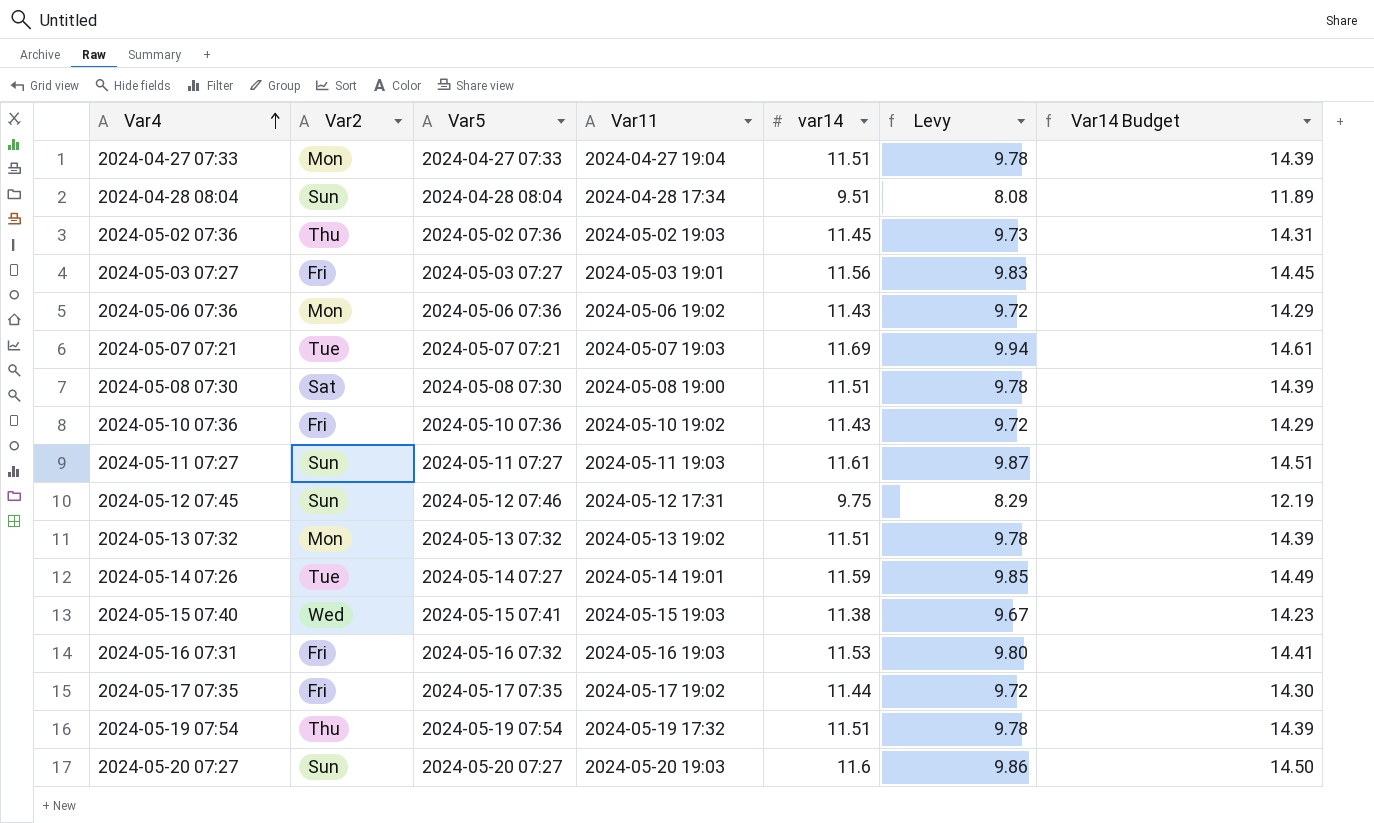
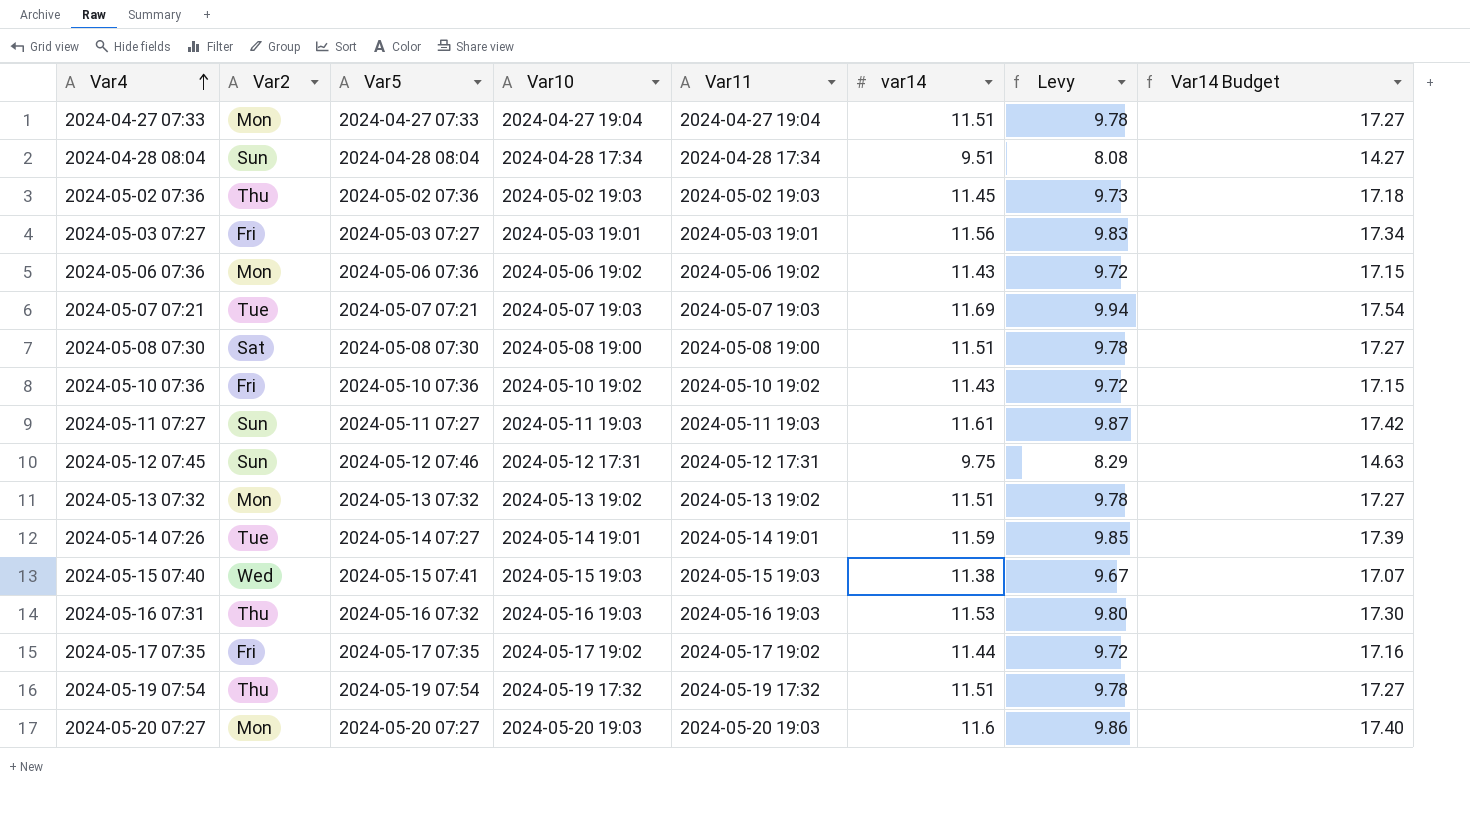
column Var10 | position: none -> 4
column Var14 Budget | formula: [var14] * 1.25 -> [var14] * 1.5
2024-05-16 07:31 | Var2: Fri -> Thu
2024-05-20 07:27 | Var2: Sun -> Mon

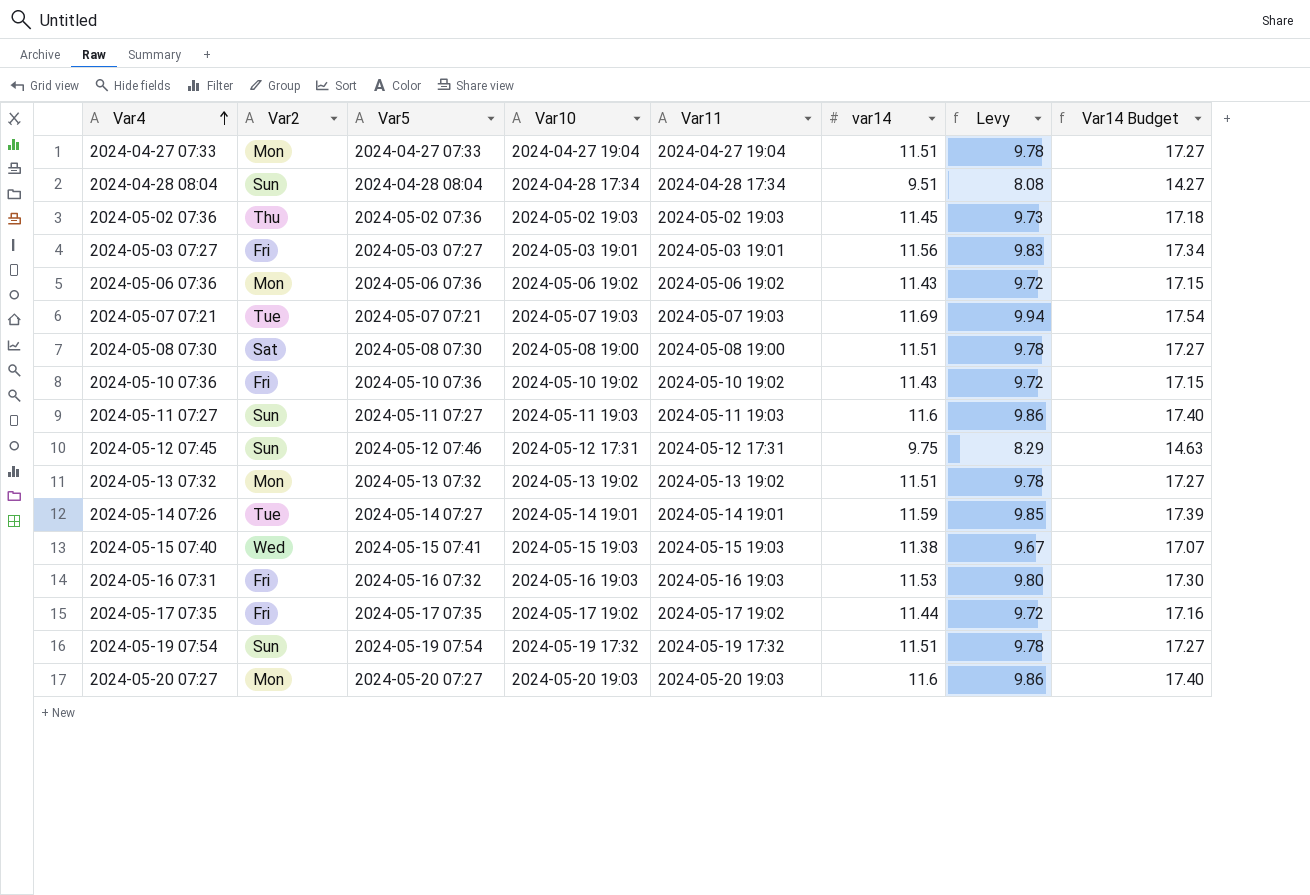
2024-05-11 07:27 | var14: 11.61 -> 11.6
2024-05-11 07:27 | Levy: 9.87 -> 9.86
2024-05-11 07:27 | Var14 Budget: 17.42 -> 17.40
2024-05-16 07:31 | Var2: Thu -> Fri
2024-05-19 07:54 | Var2: Thu -> Sun

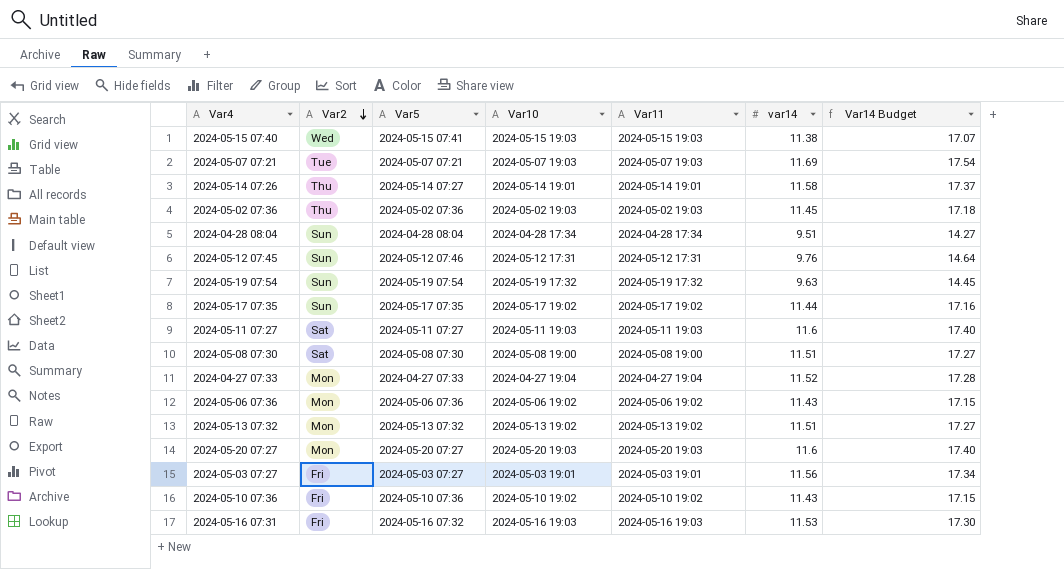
row order: Var4 ascending -> Var2 descending
column Levy | formula: [var14] * 0.85 -> none
2024-05-14 07:26 | Var2: Tue -> Thu
2024-05-14 07:26 | var14: 11.59 -> 11.58
2024-05-14 07:26 | Var14 Budget: 17.39 -> 17.37
2024-05-12 07:45 | var14: 9.75 -> 9.76
2024-05-12 07:45 | Var14 Budget: 14.63 -> 14.64
2024-05-19 07:54 | var14: 11.51 -> 9.63
2024-05-19 07:54 | Var14 Budget: 17.27 -> 14.45
2024-05-17 07:35 | Var2: Fri -> Sun
2024-05-11 07:27 | Var2: Sun -> Sat
2024-04-27 07:33 | var14: 11.51 -> 11.52
2024-04-27 07:33 | Var14 Budget: 17.27 -> 17.28

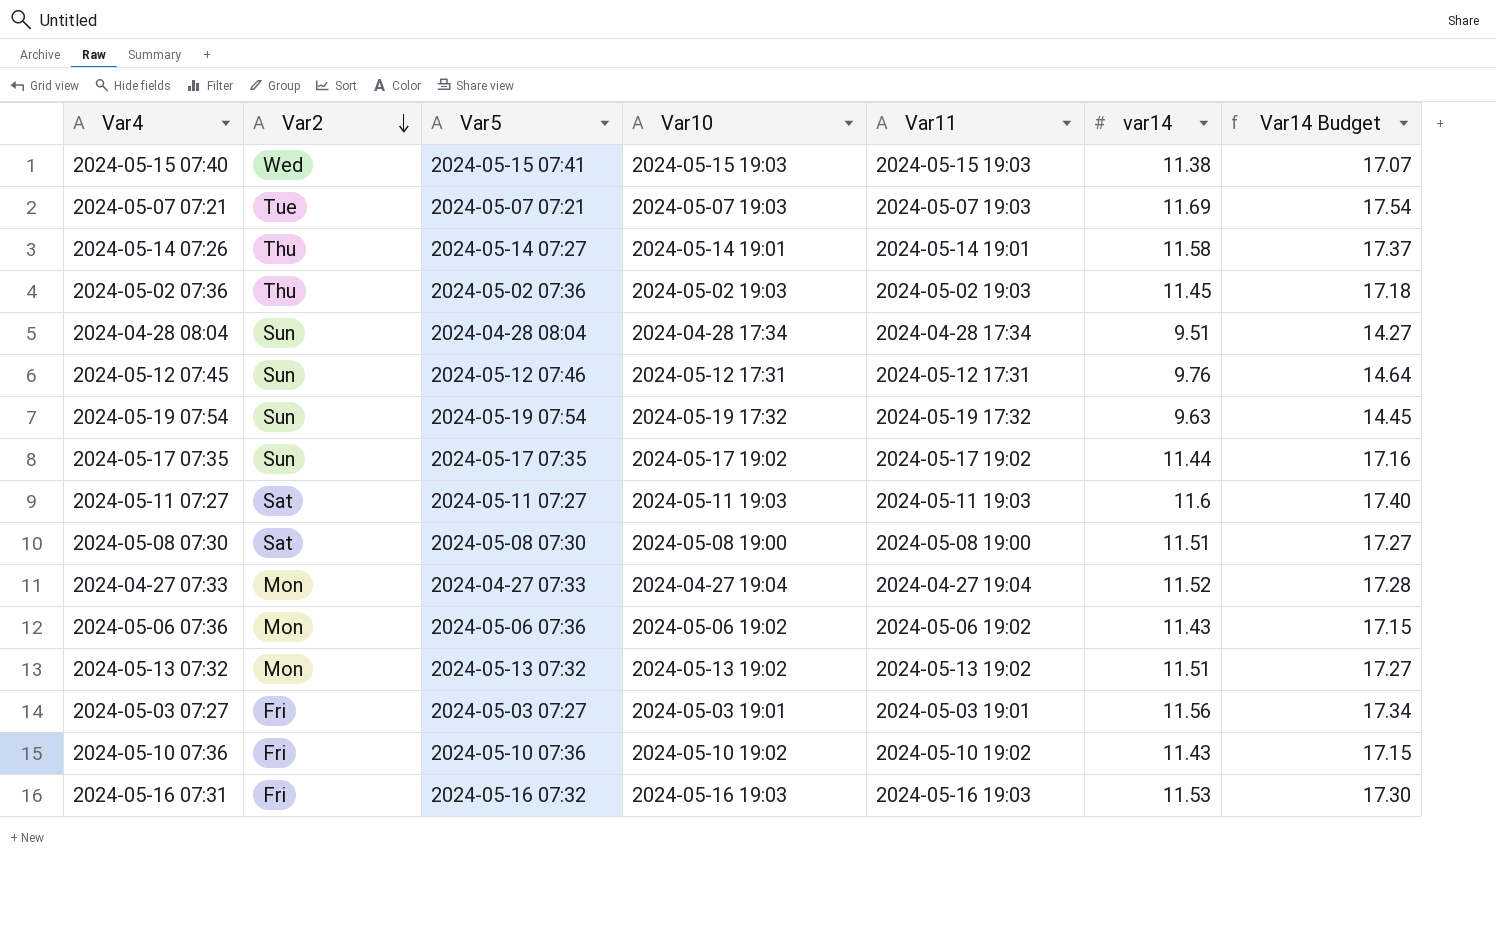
row 2024-05-20 07:27: Mon | 2024-05-20 07:27 | 2024-05-20 19:03 | 2024-05-20 19:03 | 11.6 | 17.40 -> none

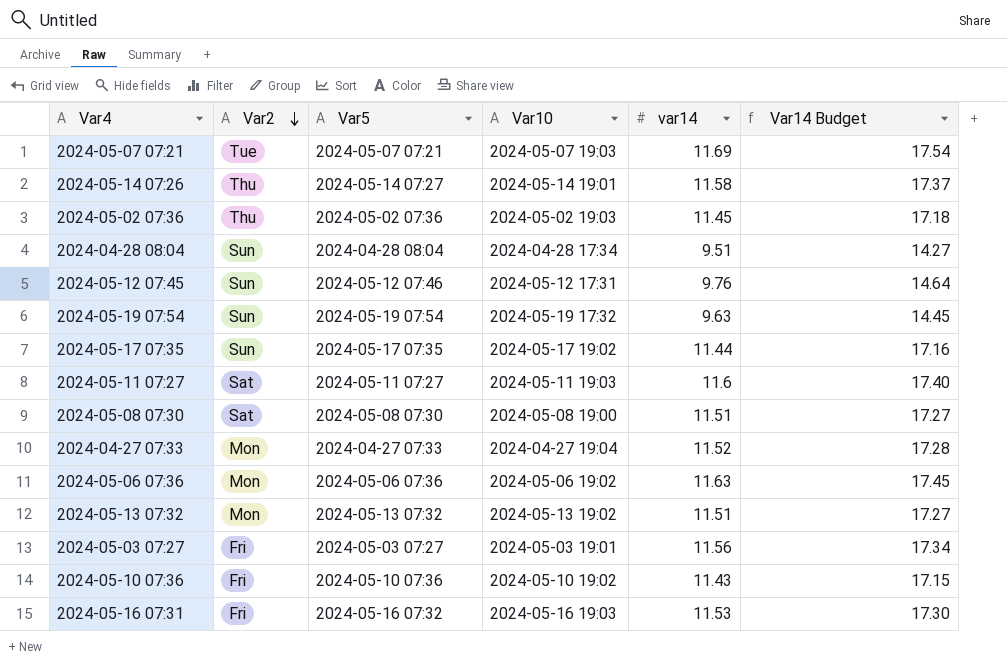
column Var11 | position: 5 -> none
row 2024-05-15 07:40: Wed | 2024-05-15 07:41 | 2024-05-15 19:03 | 2024-05-15 19:03 | 11.38 | 17.07 -> none
2024-05-06 07:36 | var14: 11.43 -> 11.63
2024-05-06 07:36 | Var14 Budget: 17.15 -> 17.45

